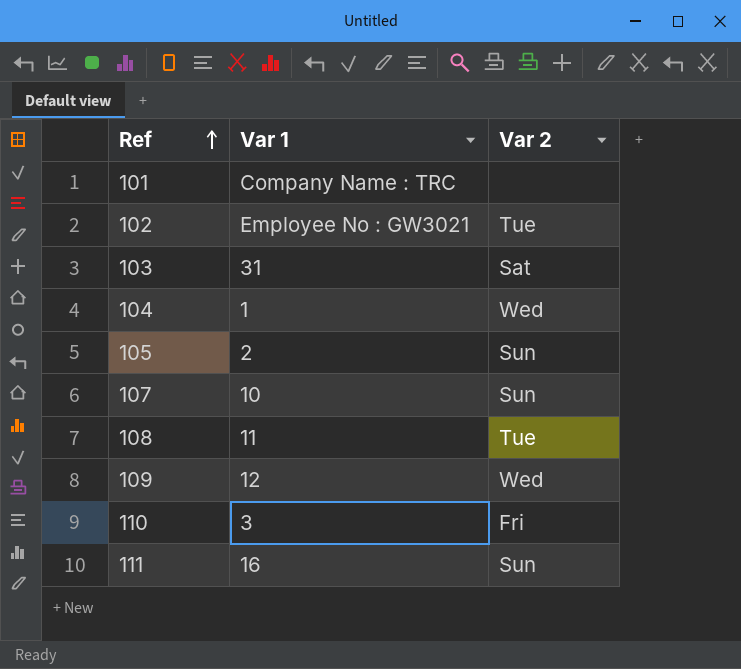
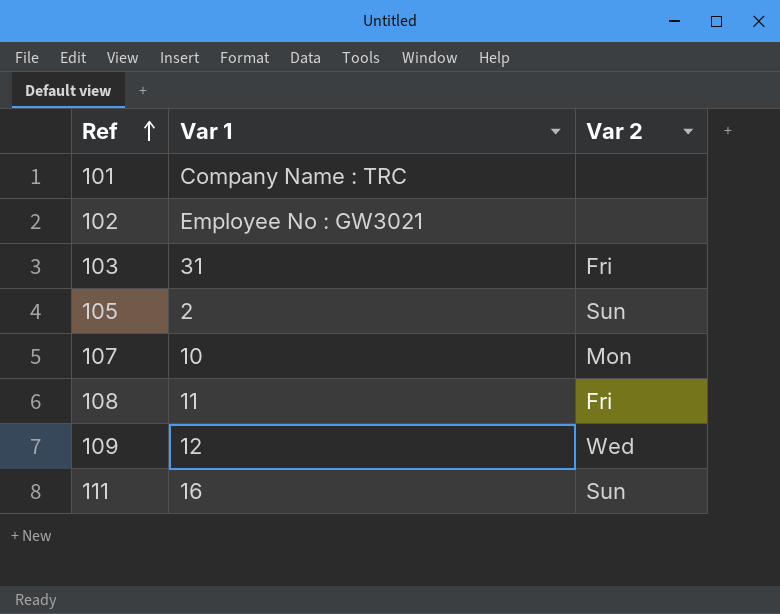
row 104: 1 | Wed -> none
row 110: 3 | Fri -> none
102 | Var 2: Tue -> none
103 | Var 2: Sat -> Fri
107 | Var 2: Sun -> Mon
108 | Var 2: Tue -> Fri

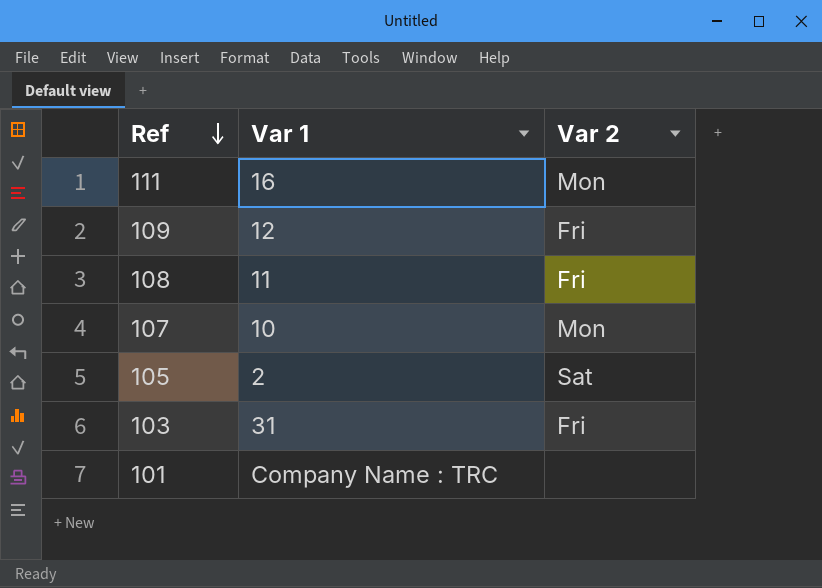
row order: Ref ascending -> Ref descending
row 102: Employee No : GW3021 | none -> none
111 | Var 2: Sun -> Mon
109 | Var 2: Wed -> Fri
105 | Var 2: Sun -> Sat

